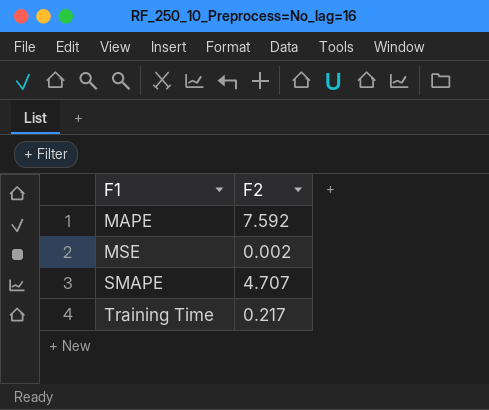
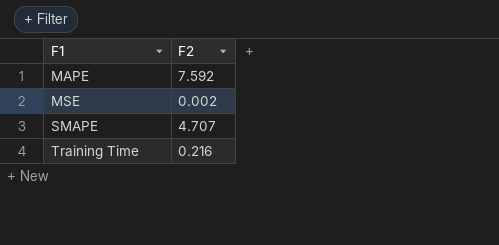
Training Time | F2: 0.217 -> 0.216

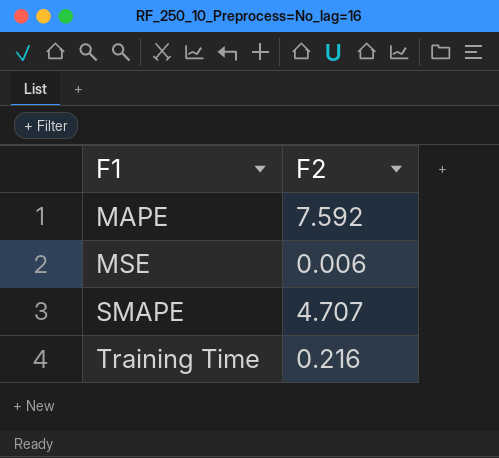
MSE | F2: 0.002 -> 0.006

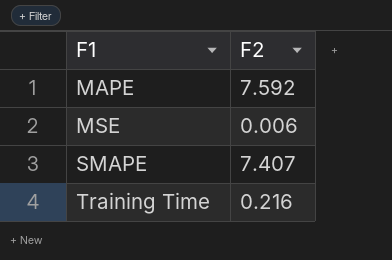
SMAPE | F2: 4.707 -> 7.407

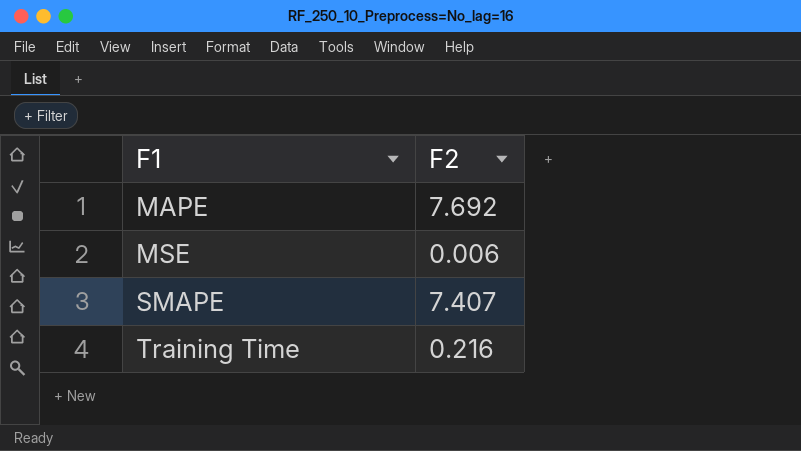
MAPE | F2: 7.592 -> 7.692

